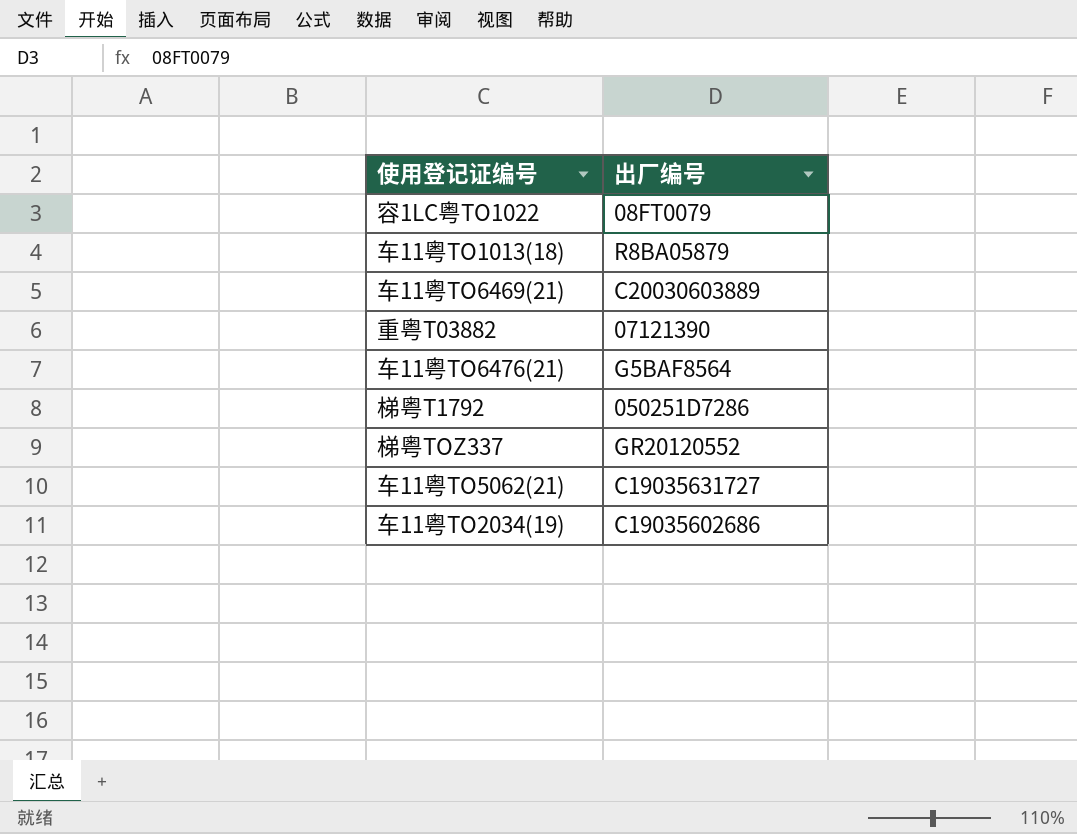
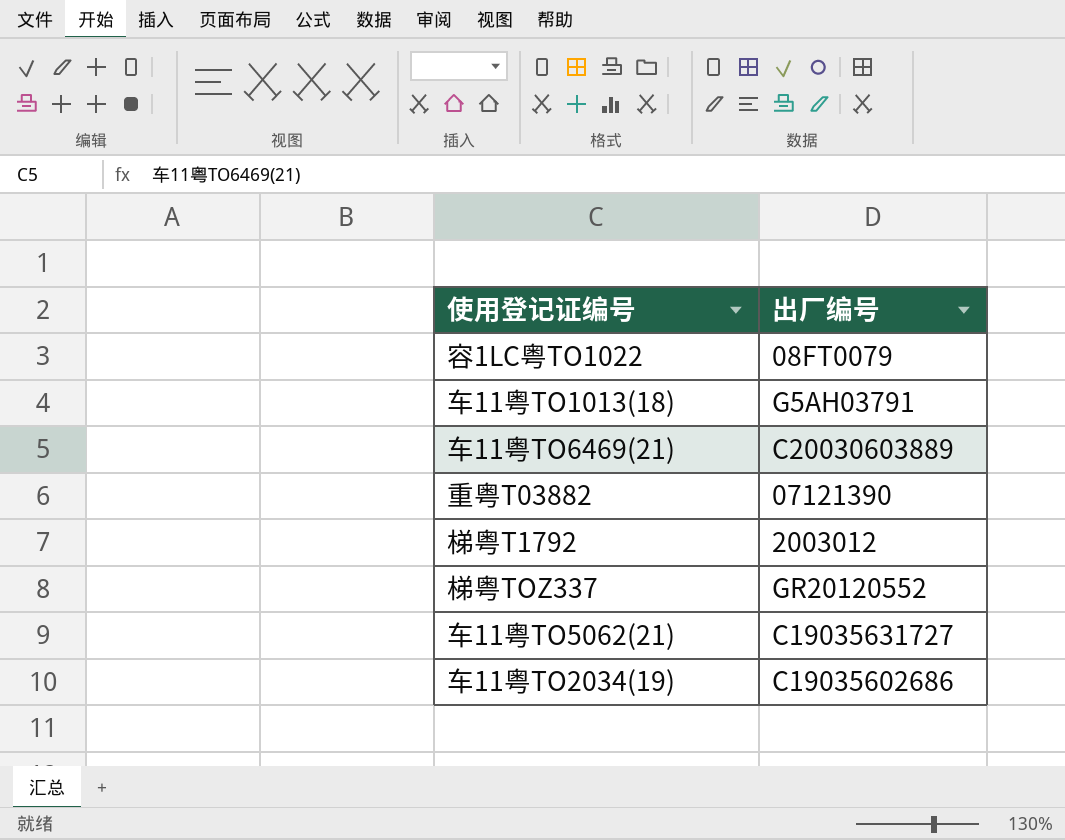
row 车11粤TO6476(21): G5BAF8564 -> none
车11粤TO1013(18) | 出厂编号: R8BA05879 -> G5AH03791
梯粤T1792 | 出厂编号: 050251D7286 -> 2003012

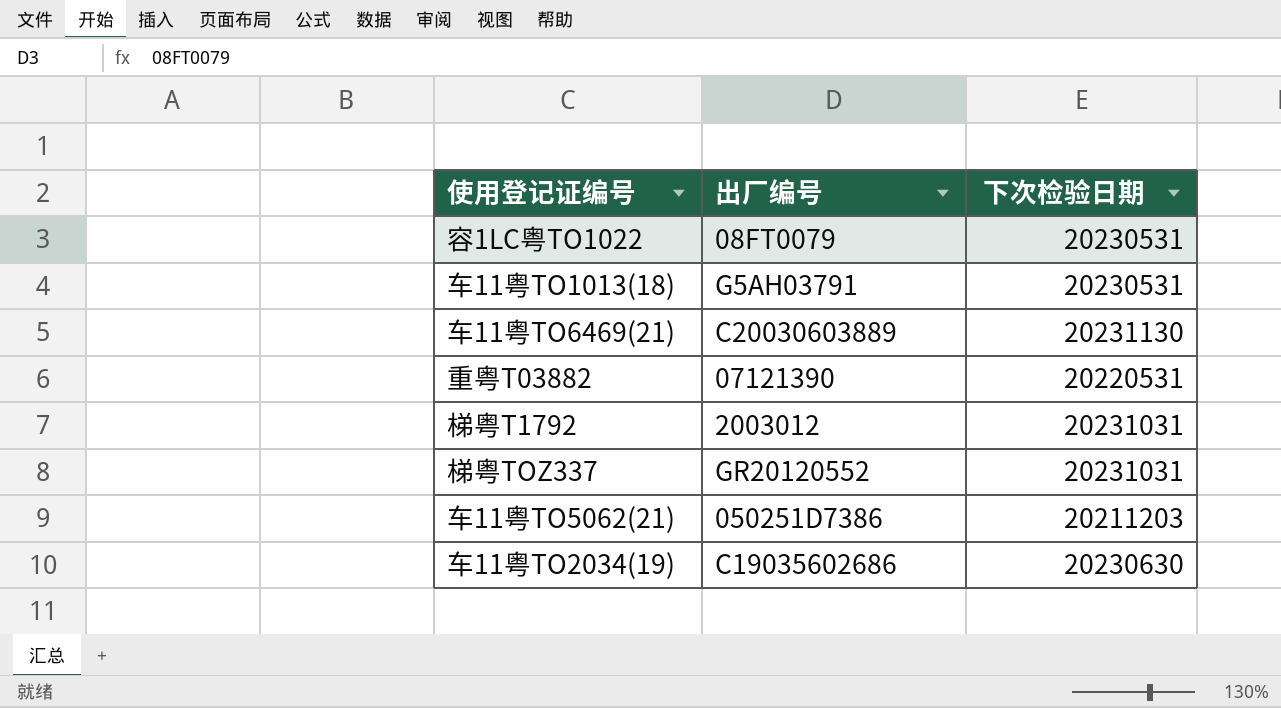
column 下次检验日期 | position: none -> 3
车11粤TO5062(21) | 出厂编号: C19035631727 -> 050251D7386

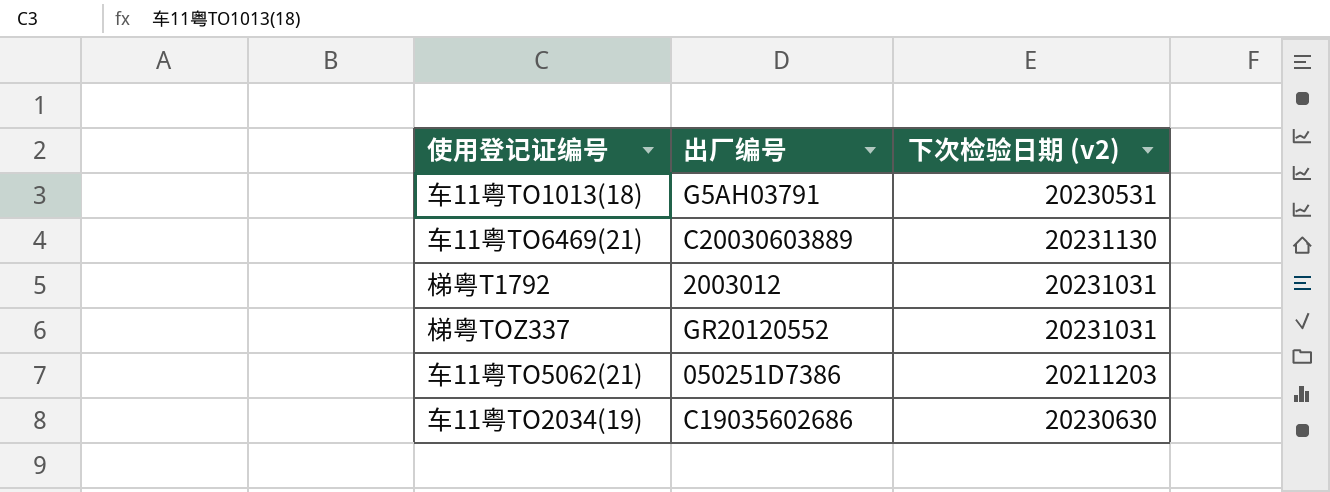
column name: 下次检验日期 -> 下次检验日期 (v2)
row 容1LC粤TO1022: 08FT0079 | 20230531 -> none
row 重粤T03882: 07121390 | 20220531 -> none

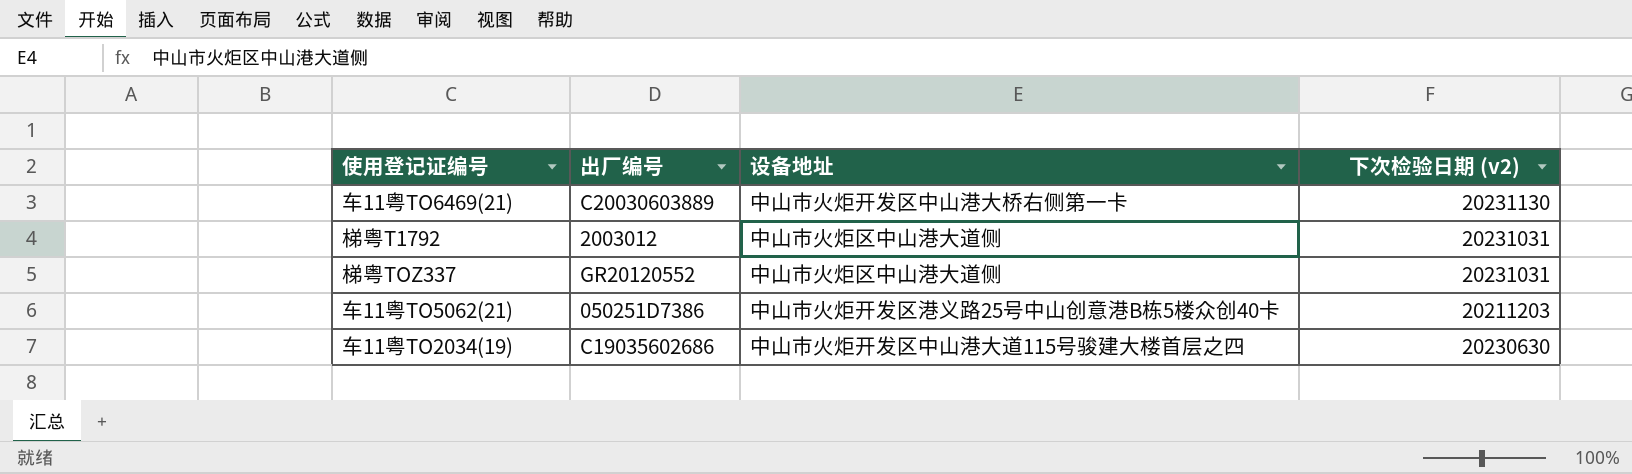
column 设备地址 | position: none -> 3
row 车11粤TO1013(18): G5AH03791 | 20230531 -> none

